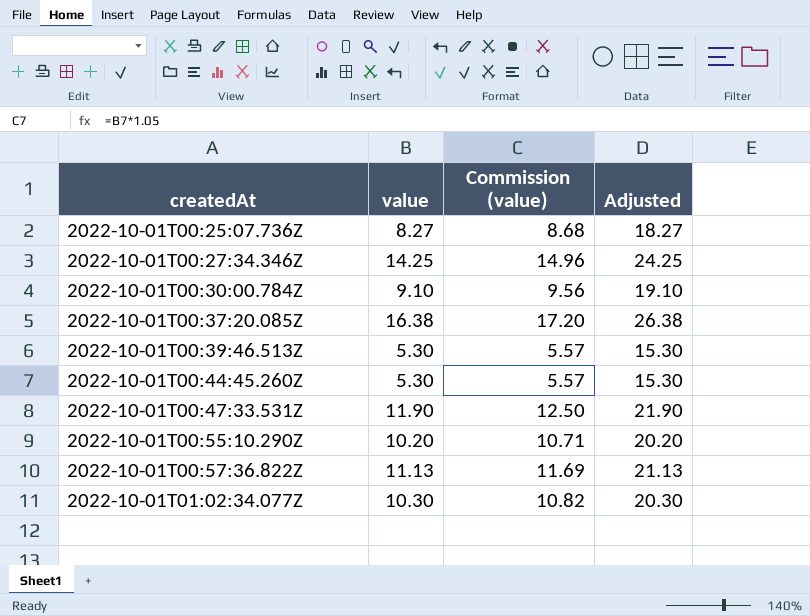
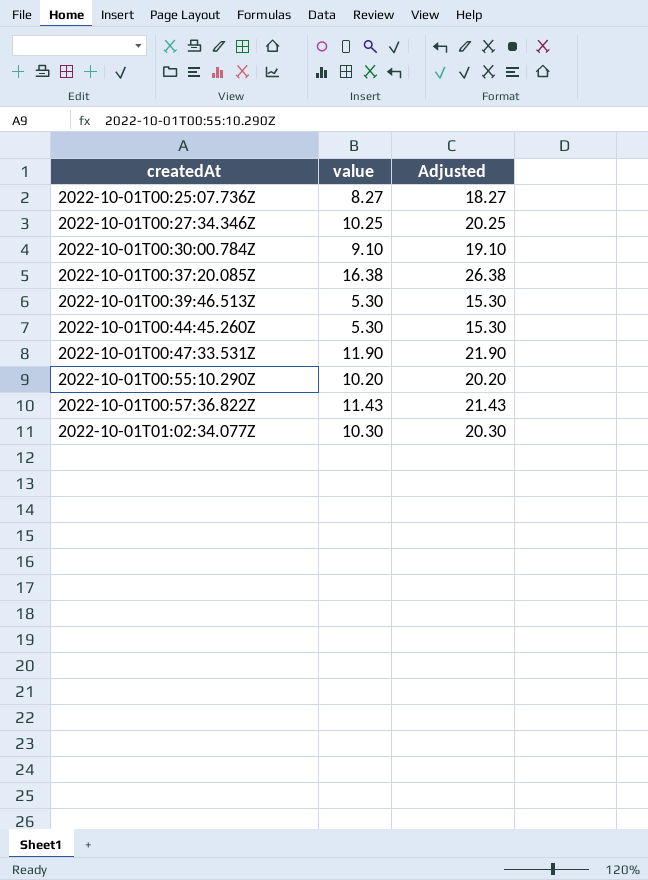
column Commission (value) | formula: [value] * 1.05 -> none
2022-10-01T00:27:34.346Z | value: 14.25 -> 10.25
2022-10-01T00:27:34.346Z | Adjusted: 24.25 -> 20.25
2022-10-01T00:57:36.822Z | value: 11.13 -> 11.43
2022-10-01T00:57:36.822Z | Adjusted: 21.13 -> 21.43

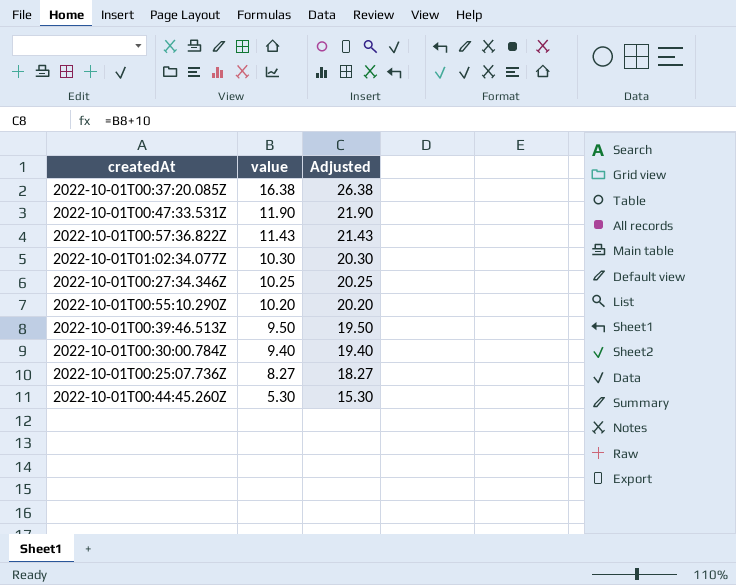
row order: createdAt ascending -> value descending
2022-10-01T00:39:46.513Z | value: 5.30 -> 9.50
2022-10-01T00:39:46.513Z | Adjusted: 15.30 -> 19.50
2022-10-01T00:30:00.784Z | value: 9.10 -> 9.40
2022-10-01T00:30:00.784Z | Adjusted: 19.10 -> 19.40

